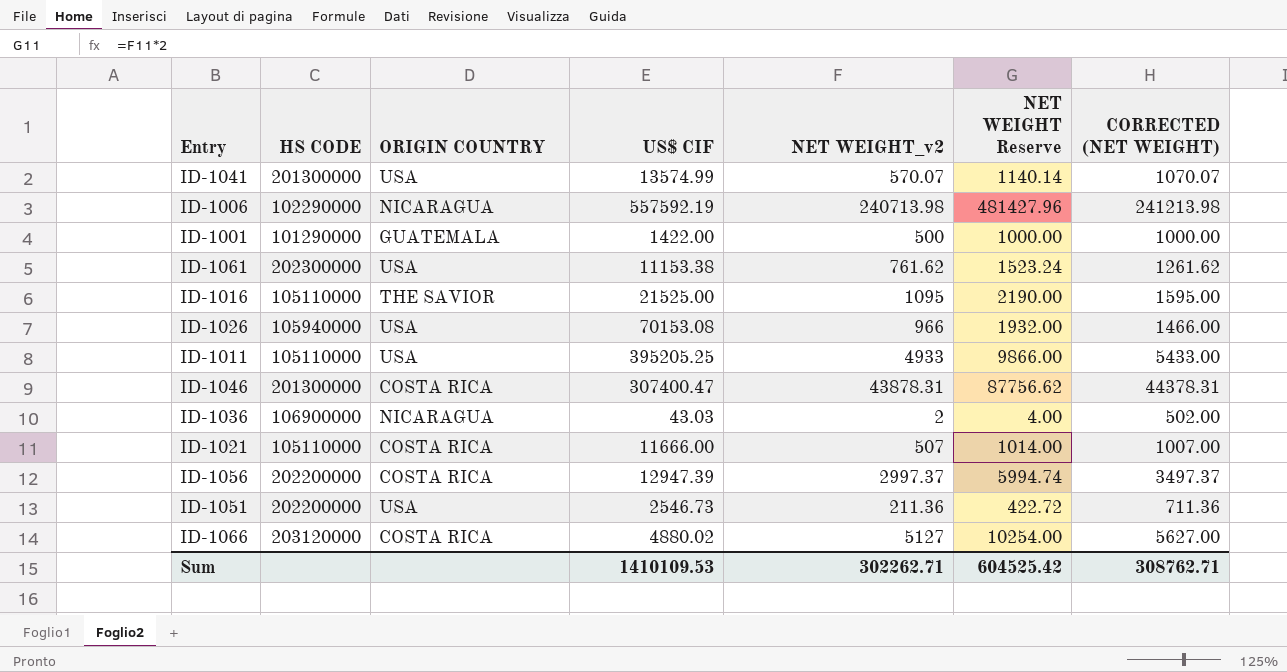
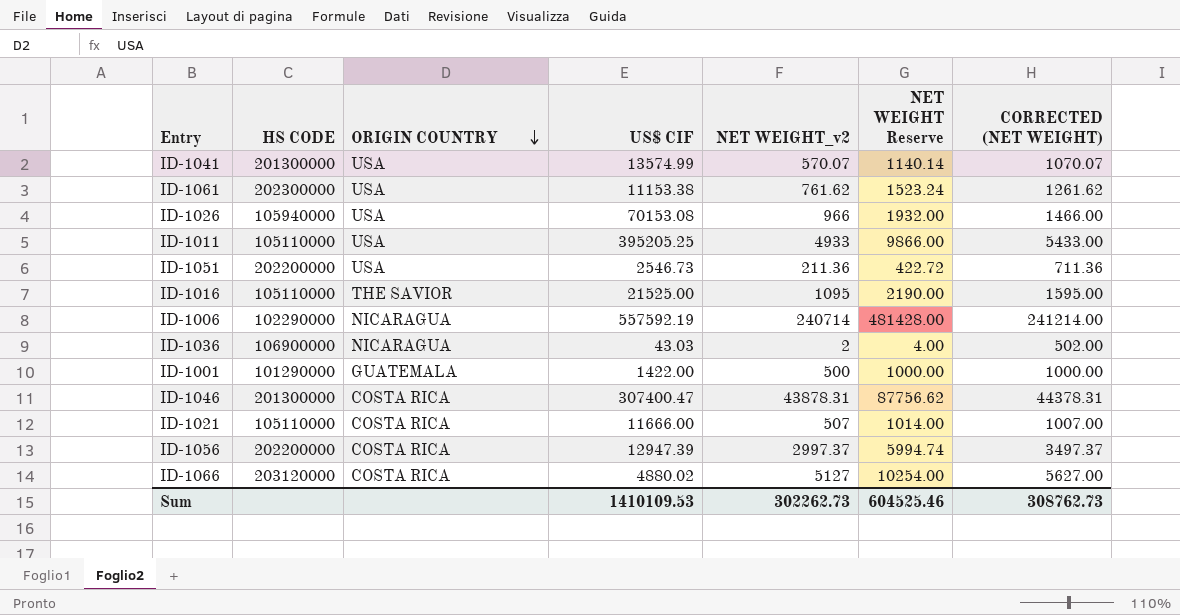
row order: none -> ORIGIN COUNTRY descending
ID-1006 | NET WEIGHT_v2: 240713.98 -> 240714
ID-1006 | NET WEIGHT Reserve: 481427.96 -> 481428.00
ID-1006 | CORRECTED (NET WEIGHT): 241213.98 -> 241214.00
Sum | NET WEIGHT_v2: 302262.71 -> 302262.73
Sum | NET WEIGHT Reserve: 604525.42 -> 604525.46
Sum | CORRECTED (NET WEIGHT): 308762.71 -> 308762.73

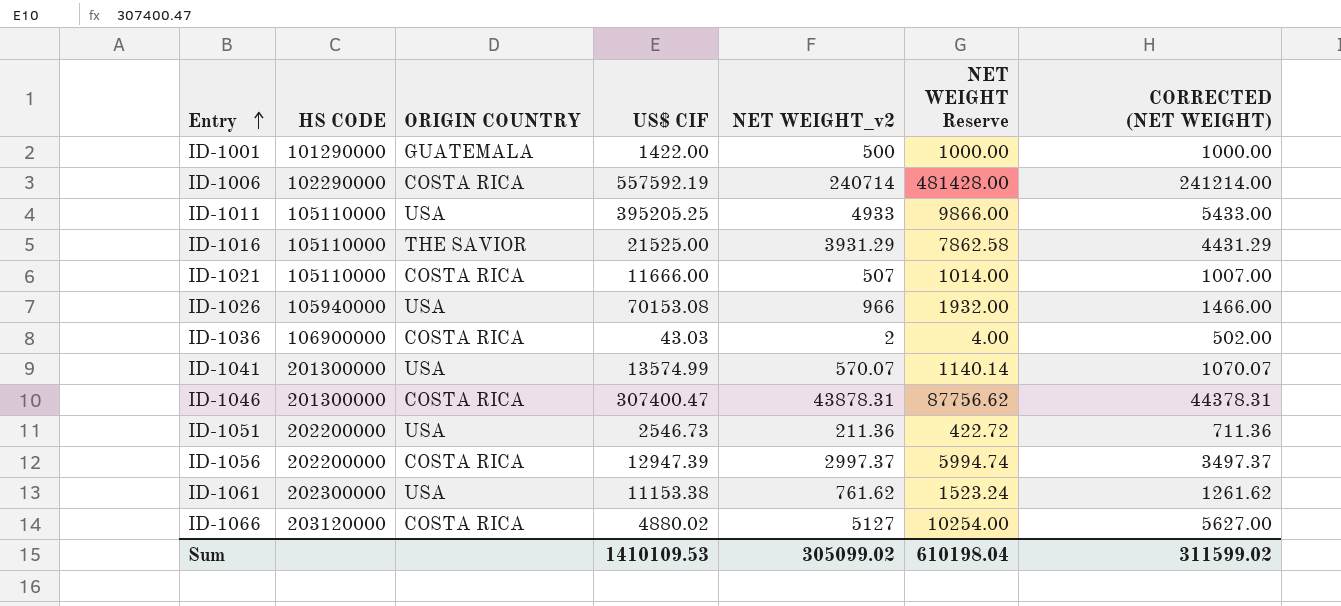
row order: ORIGIN COUNTRY descending -> Entry ascending
ID-1006 | ORIGIN COUNTRY: NICARAGUA -> COSTA RICA
ID-1016 | NET WEIGHT_v2: 1095 -> 3931.29
ID-1016 | NET WEIGHT Reserve: 2190.00 -> 7862.58
ID-1016 | CORRECTED (NET WEIGHT): 1595.00 -> 4431.29
ID-1036 | ORIGIN COUNTRY: NICARAGUA -> COSTA RICA
Sum | NET WEIGHT_v2: 302262.73 -> 305099.02
Sum | NET WEIGHT Reserve: 604525.46 -> 610198.04
Sum | CORRECTED (NET WEIGHT): 308762.73 -> 311599.02

